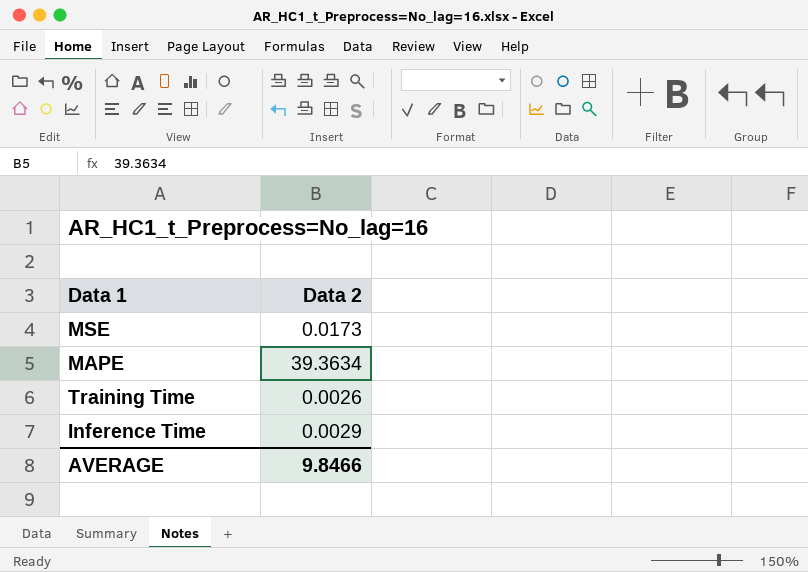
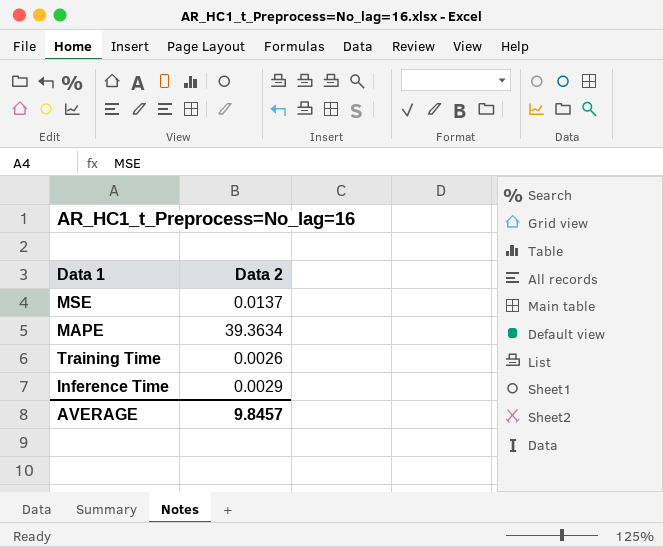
MSE | Data 2: 0.0173 -> 0.0137
AVERAGE | Data 2: 9.8466 -> 9.8457

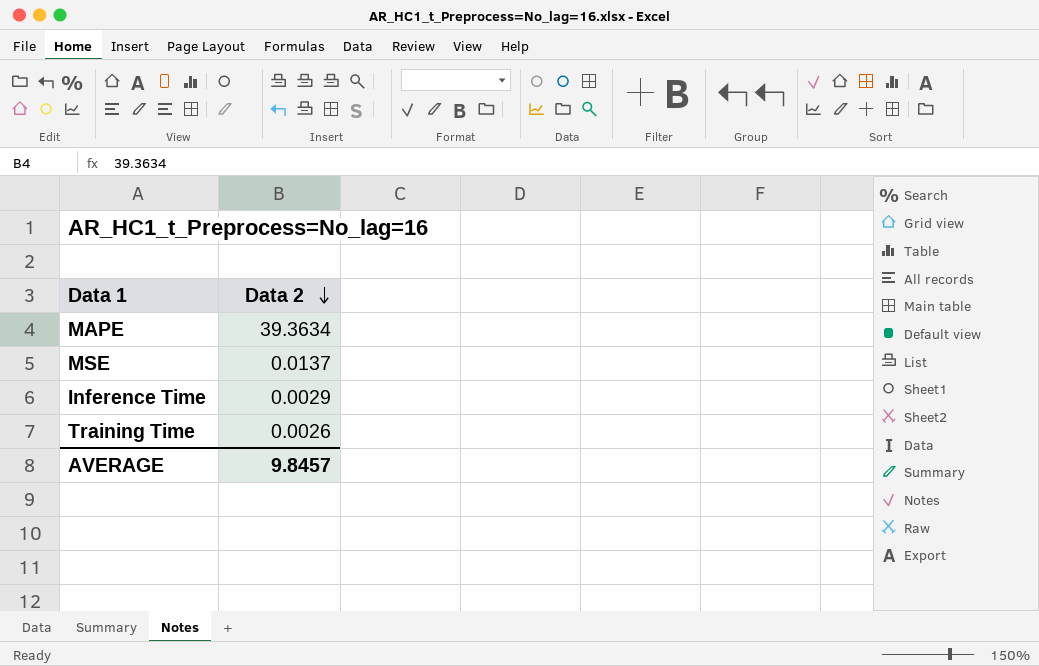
row order: none -> Data 2 descending

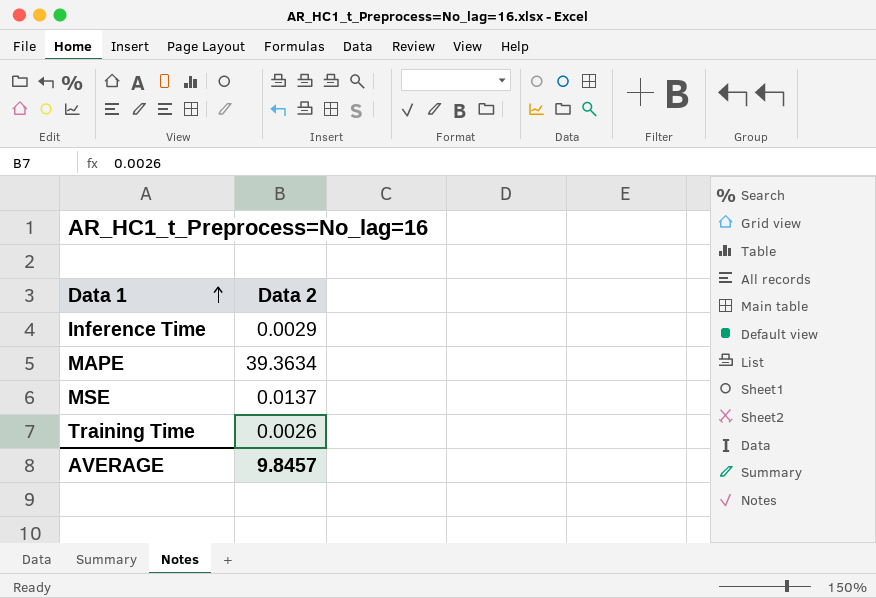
row order: Data 2 descending -> Data 1 ascending

